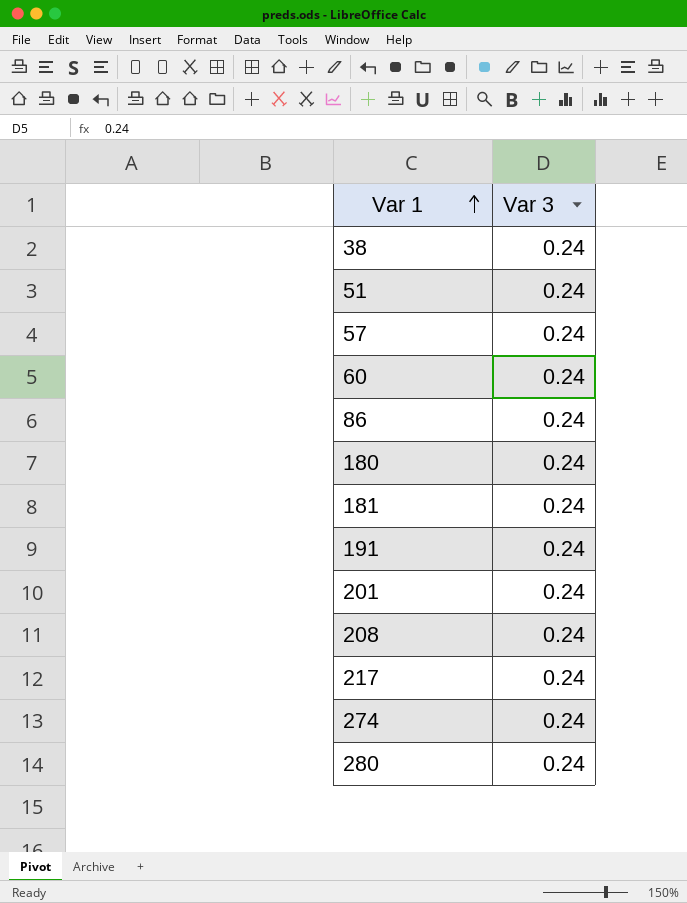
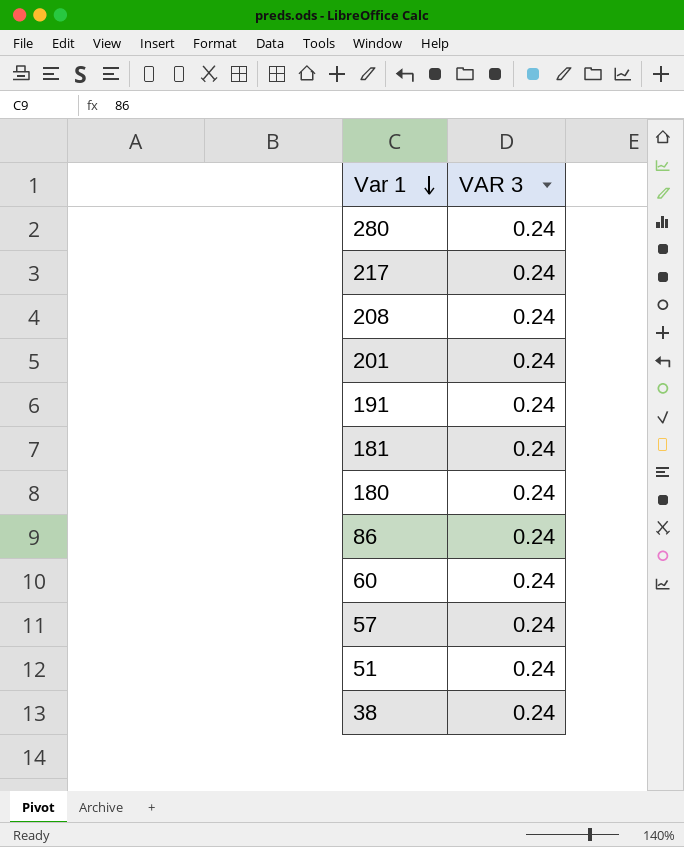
row order: Var 1 ascending -> Var 1 descending
column name: Var 3 -> VAR 3
row 274: 0.24 -> none

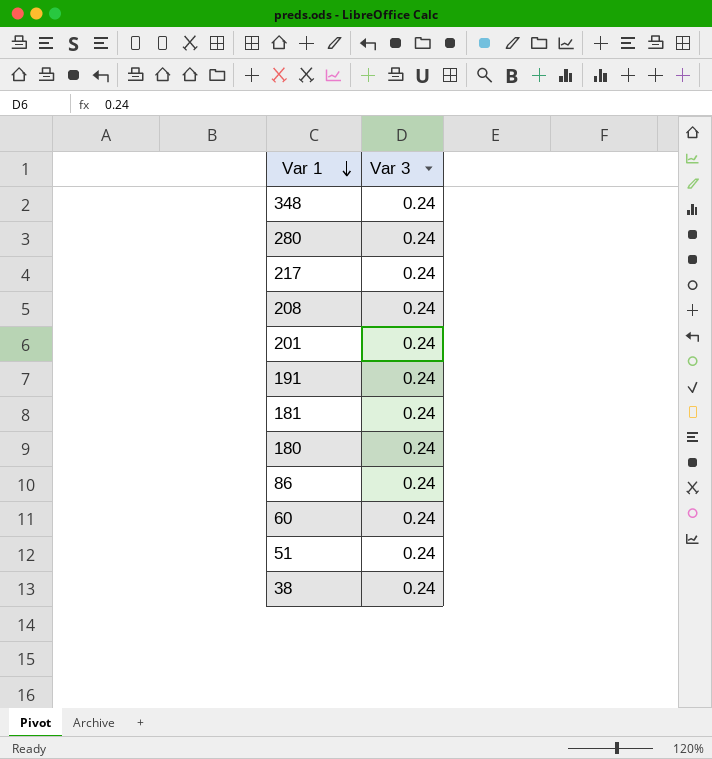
column name: VAR 3 -> Var 3
row 57: 0.24 -> none
row 348: none -> 0.24

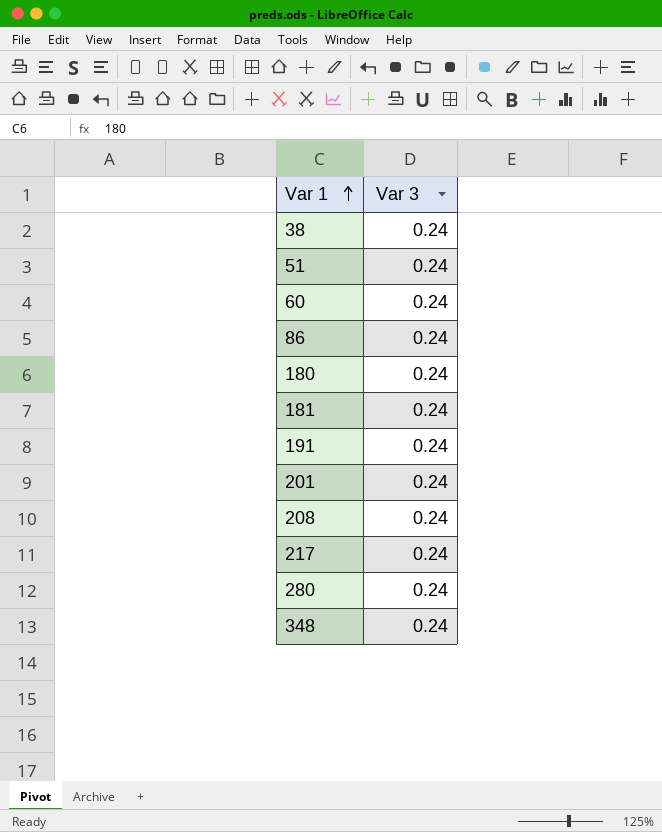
row order: Var 1 descending -> Var 1 ascending

